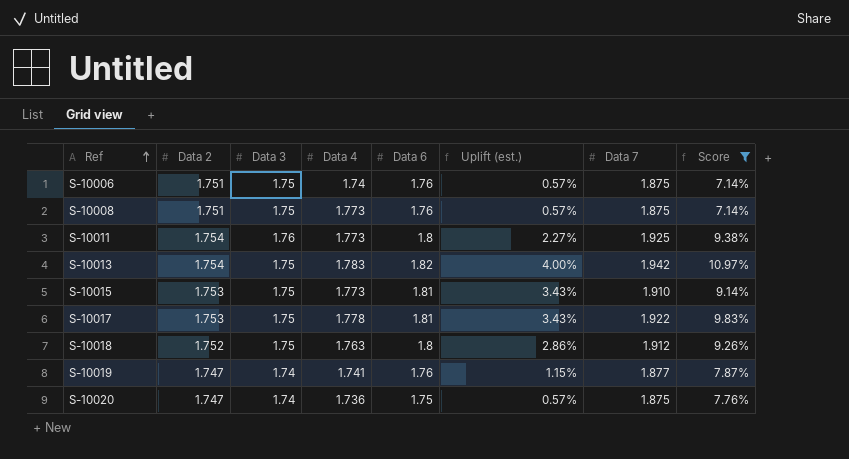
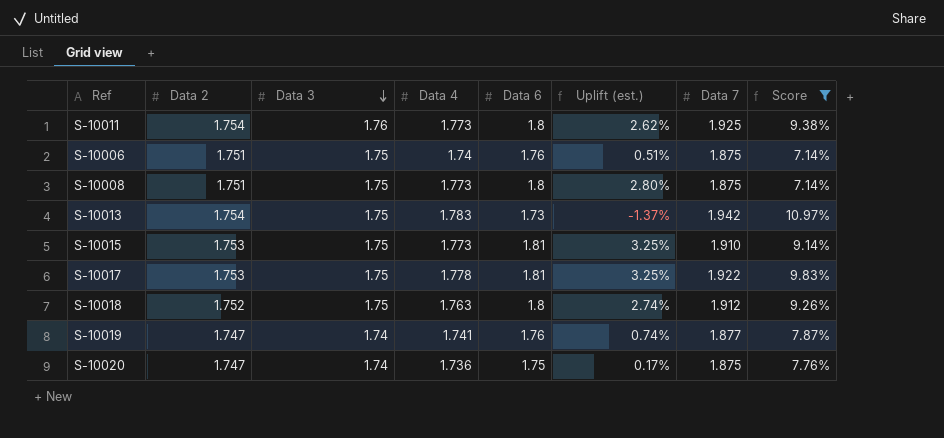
row order: Ref ascending -> Data 3 descending
column Uplift (est.) | formula: ([Data 6] - [Data 3]) / [Data 3] -> ([Data 6] - [Data 2]) / [Data 2]
S-10008 | Data 6: 1.76 -> 1.8
S-10013 | Data 6: 1.82 -> 1.73

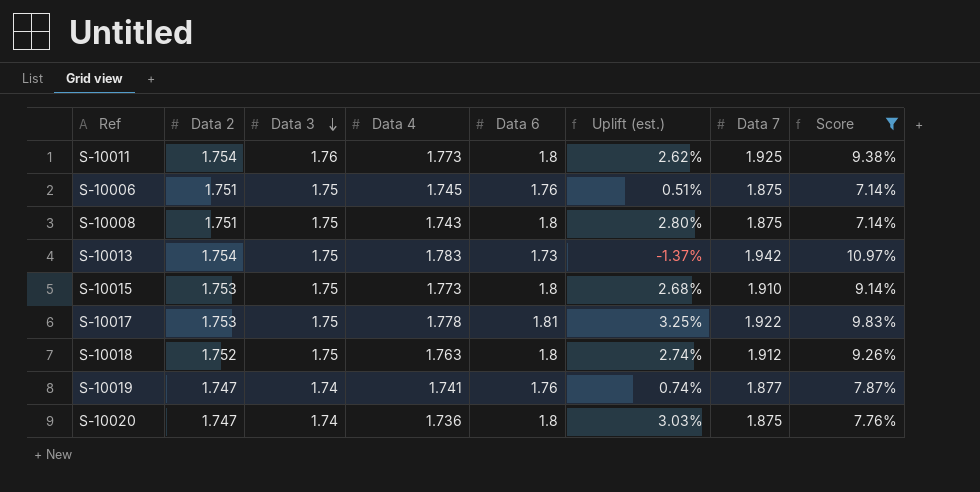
S-10006 | Data 4: 1.74 -> 1.745
S-10008 | Data 4: 1.773 -> 1.743
S-10015 | Data 6: 1.81 -> 1.8
S-10015 | Uplift (est.): 3.25% -> 2.68%
S-10020 | Data 6: 1.75 -> 1.8
S-10020 | Uplift (est.): 0.17% -> 3.03%

